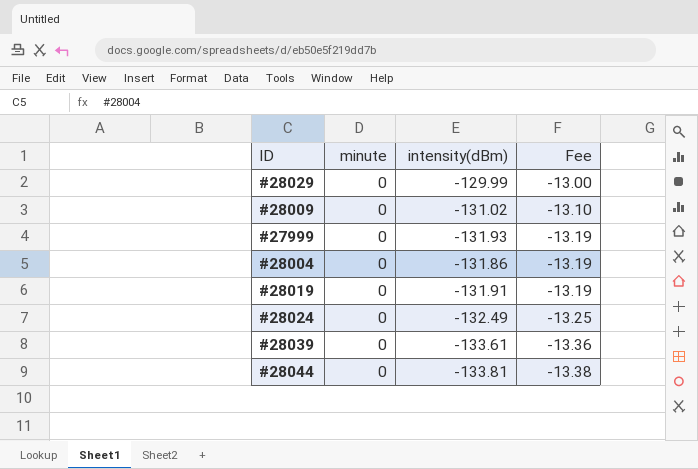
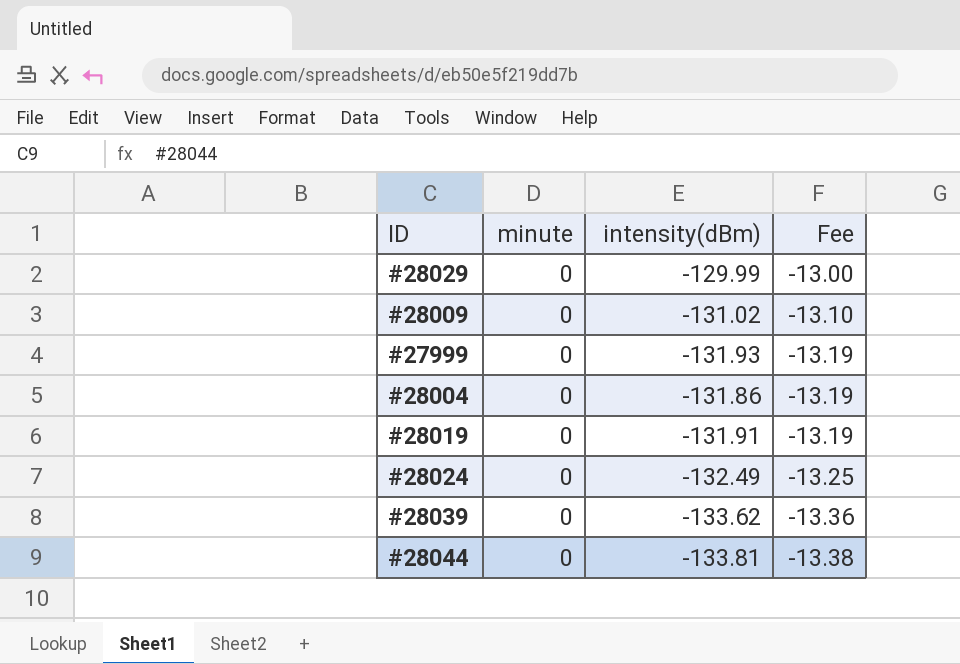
#28039 | intensity(dBm): -133.61 -> -133.62

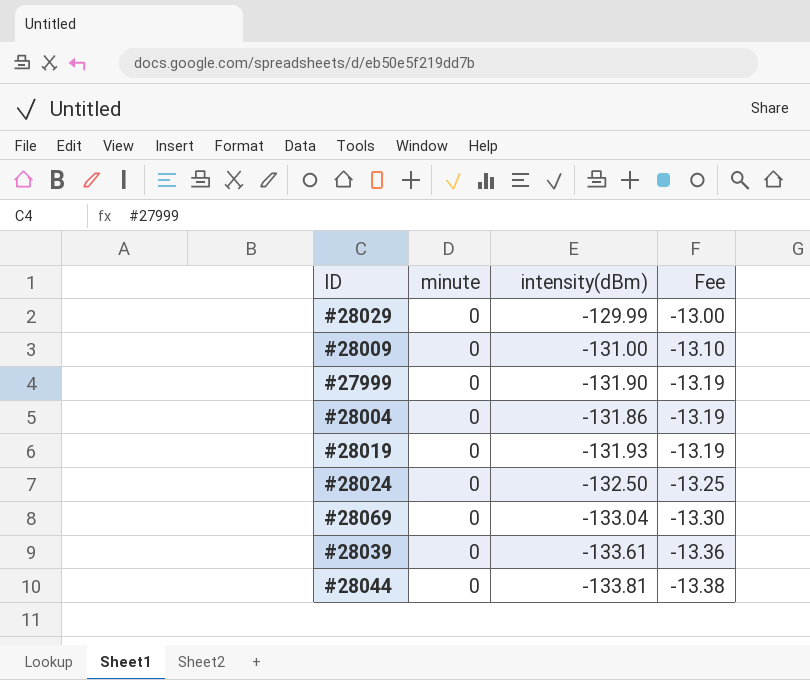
#28009 | intensity(dBm): -131.02 -> -131.00
#27999 | intensity(dBm): -131.93 -> -131.90
#28019 | intensity(dBm): -131.91 -> -131.93
#28024 | intensity(dBm): -132.49 -> -132.50
row #28069: none -> 0 | -133.04 | -13.30
#28039 | intensity(dBm): -133.62 -> -133.61

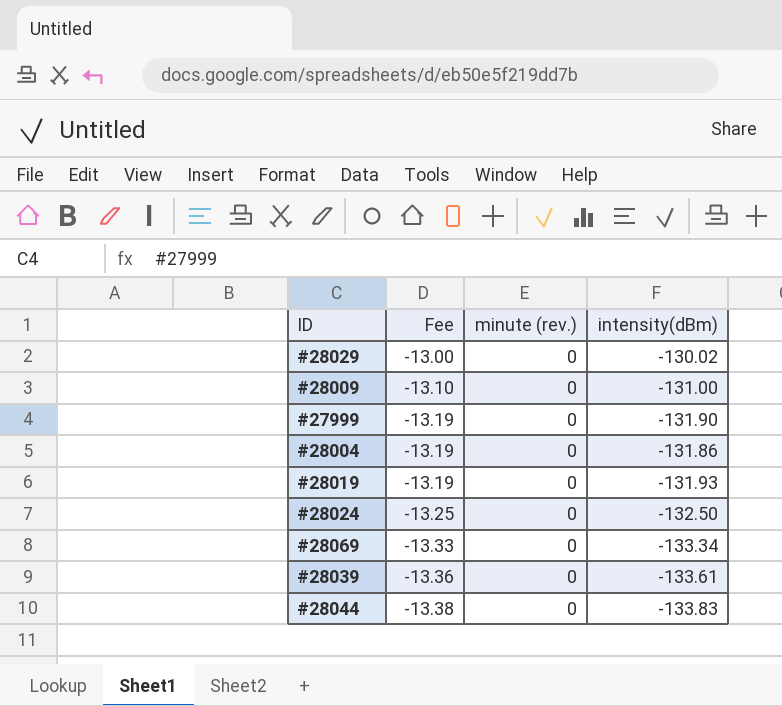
column Fee | position: 4 -> 2
column name: minute -> minute (rev.)
#28029 | intensity(dBm): -129.99 -> -130.02
#28069 | Fee: -13.30 -> -13.33
#28069 | intensity(dBm): -133.04 -> -133.34
#28044 | intensity(dBm): -133.81 -> -133.83

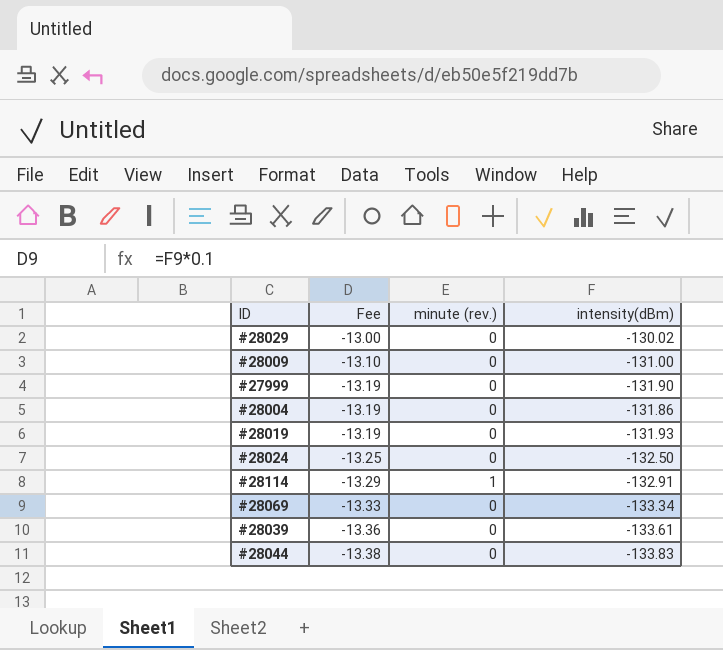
row #28114: none -> -13.29 | 1 | -132.91

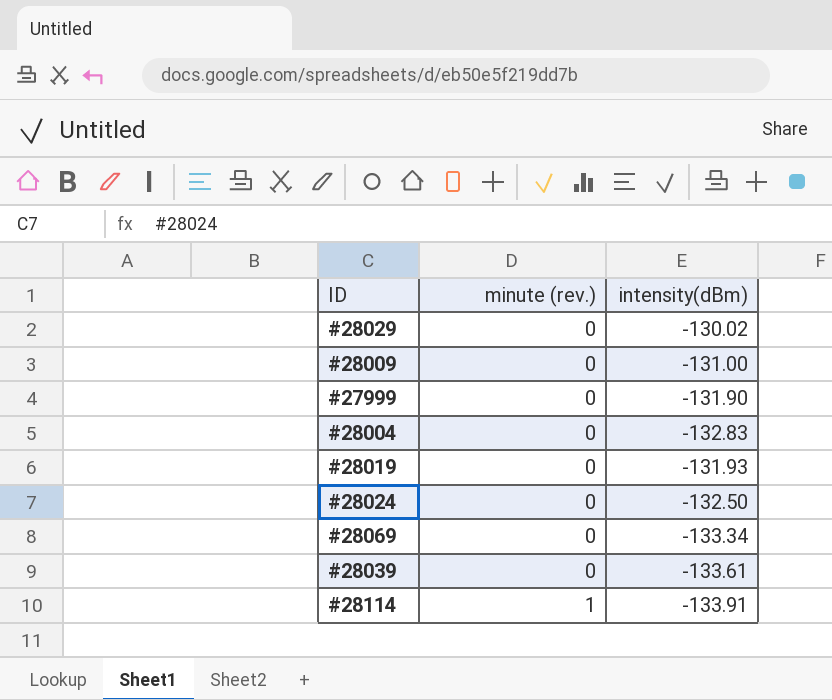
row order: Fee descending -> minute (rev.) ascending
column Fee | formula: [intensity(dBm)] * 0.1 -> none
row #28044: -13.38 | 0 | -133.83 -> none
#28004 | intensity(dBm): -131.86 -> -132.83
#28114 | intensity(dBm): -132.91 -> -133.91

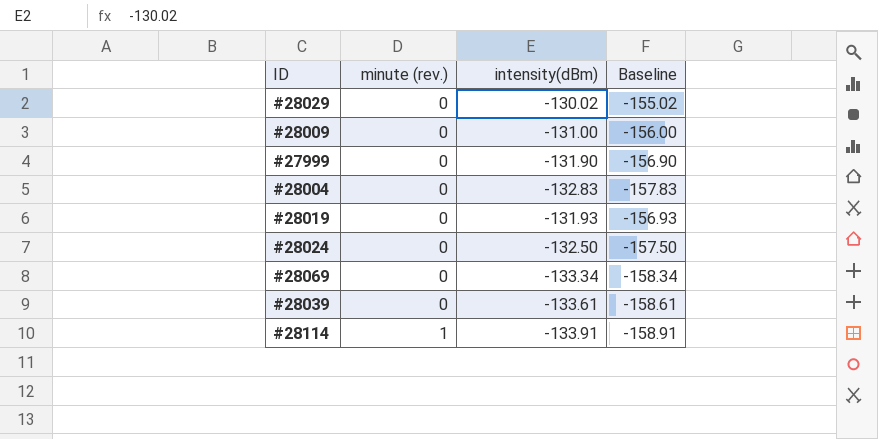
column Baseline | formula: none -> [intensity(dBm)] - 25

